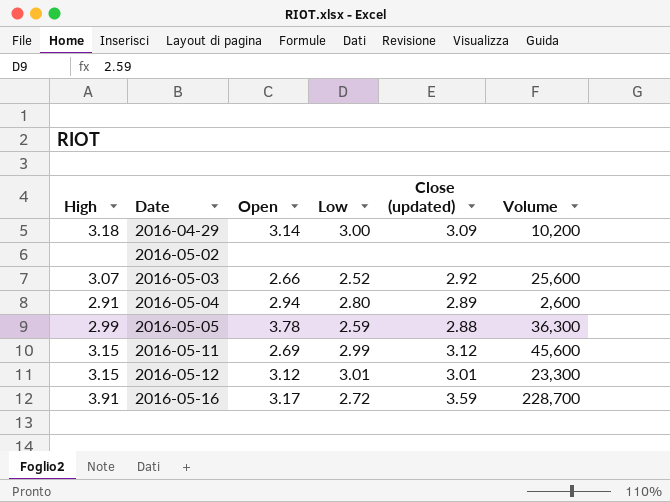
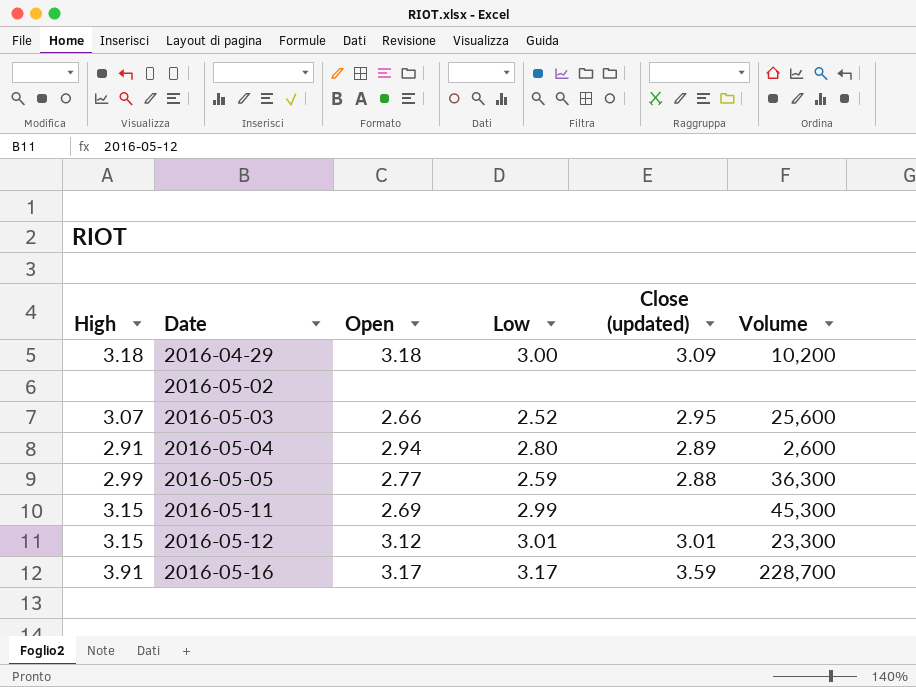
2016-04-29 | Open: 3.14 -> 3.18
2016-05-03 | Close (updated): 2.92 -> 2.95
2016-05-05 | Open: 3.78 -> 2.77
2016-05-11 | Close (updated): 3.12 -> none
2016-05-11 | Volume: 45,600 -> 45,300
2016-05-16 | Low: 2.72 -> 3.17

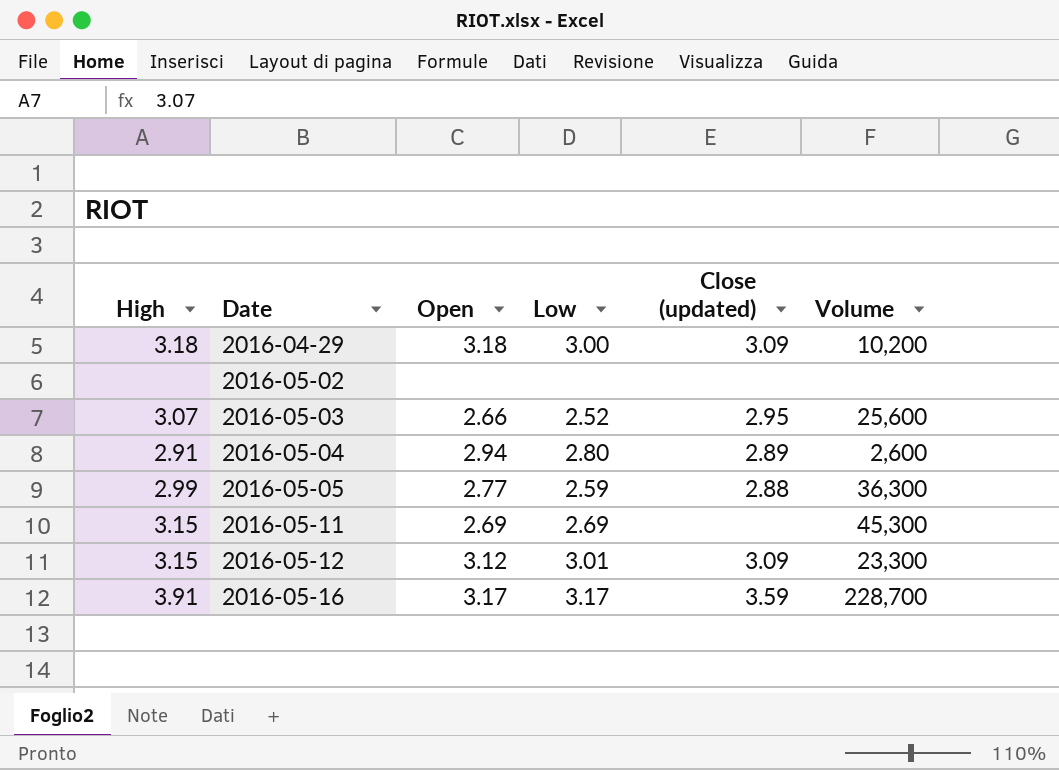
2016-05-11 | Low: 2.99 -> 2.69
2016-05-12 | Close (updated): 3.01 -> 3.09

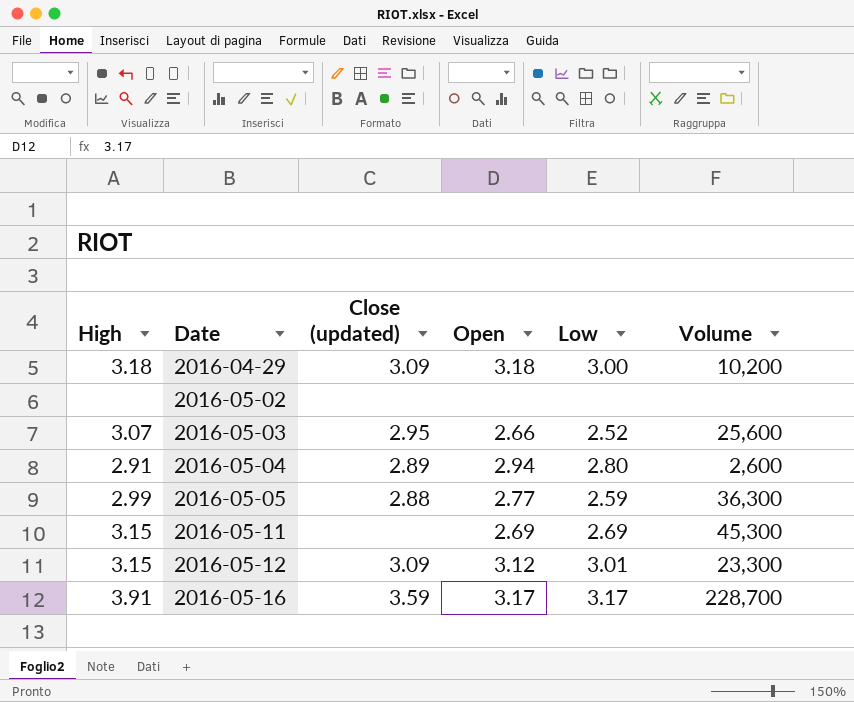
column Close (updated) | position: 5 -> 3

